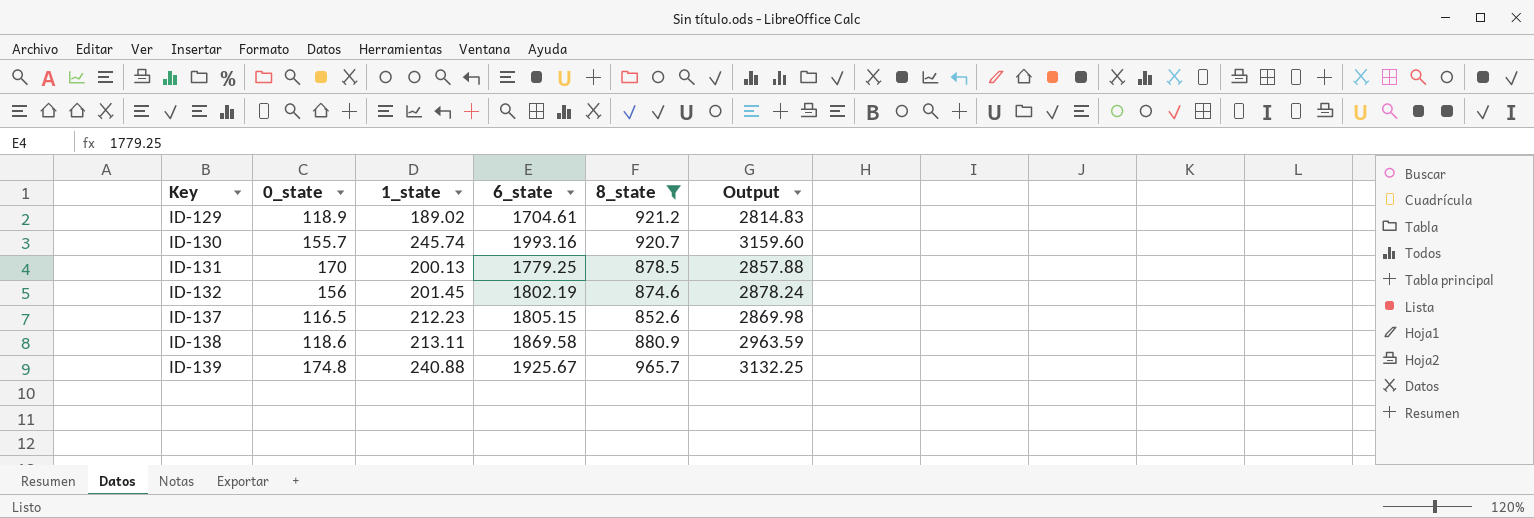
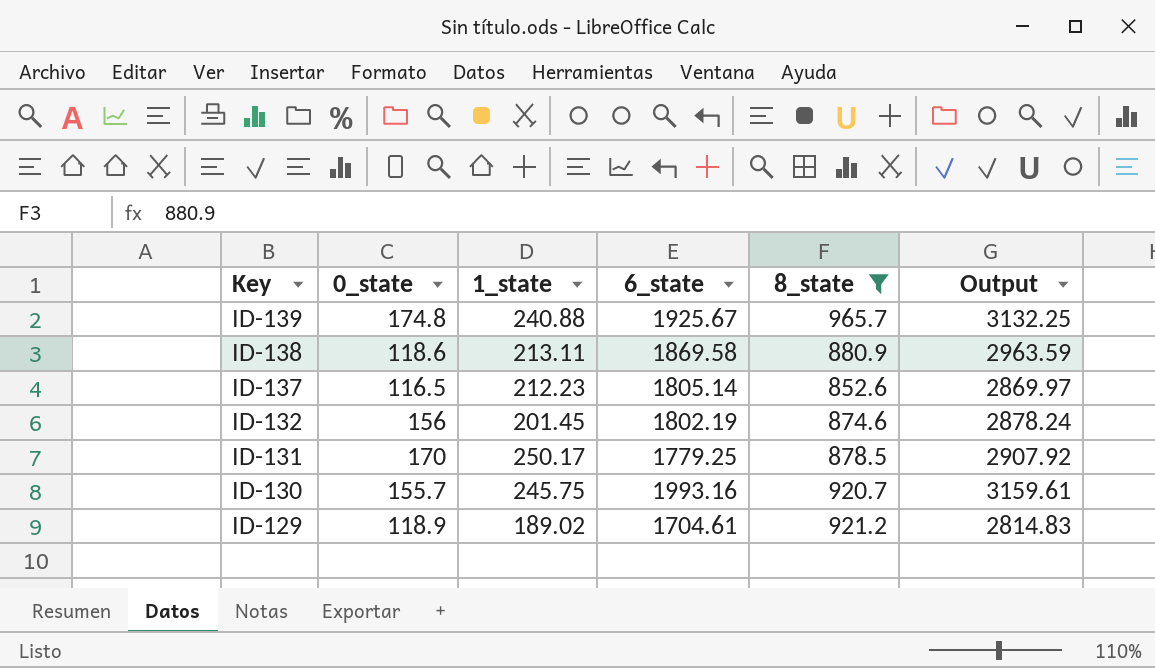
row order: Key ascending -> Key descending
ID-137 | 6_state: 1805.15 -> 1805.14
ID-137 | Output: 2869.98 -> 2869.97
ID-131 | 1_state: 200.13 -> 250.17
ID-131 | Output: 2857.88 -> 2907.92
ID-130 | 1_state: 245.74 -> 245.75
ID-130 | Output: 3159.60 -> 3159.61

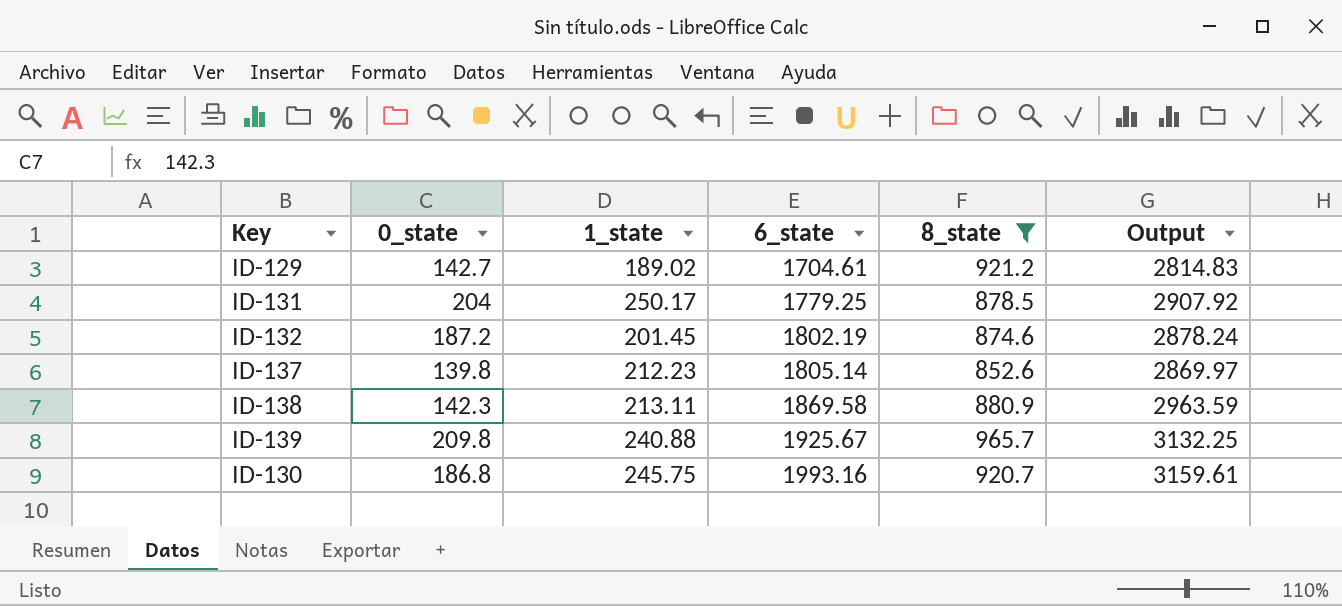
row order: Key descending -> 6_state ascending
ID-129 | 0_state: 118.9 -> 142.7
ID-131 | 0_state: 170 -> 204
ID-132 | 0_state: 156 -> 187.2
ID-137 | 0_state: 116.5 -> 139.8
ID-138 | 0_state: 118.6 -> 142.3
ID-139 | 0_state: 174.8 -> 209.8
ID-130 | 0_state: 155.7 -> 186.8

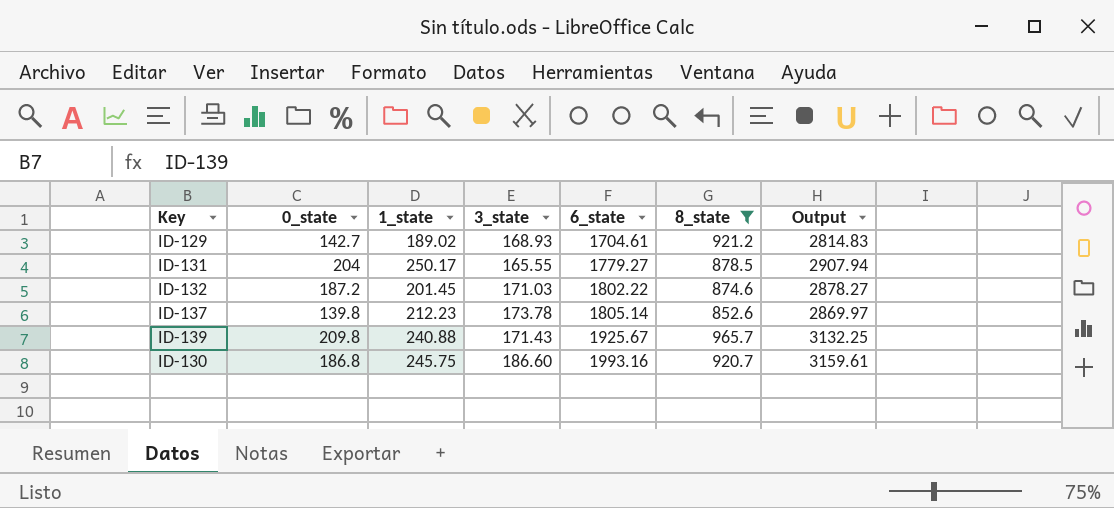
column 3_state | position: none -> 4
row ID-138: 142.3 | 213.11 | 1869.58 | 880.9 | 2963.59 -> none
ID-131 | 6_state: 1779.25 -> 1779.27
ID-131 | Output: 2907.92 -> 2907.94
ID-132 | 6_state: 1802.19 -> 1802.22
ID-132 | Output: 2878.24 -> 2878.27

